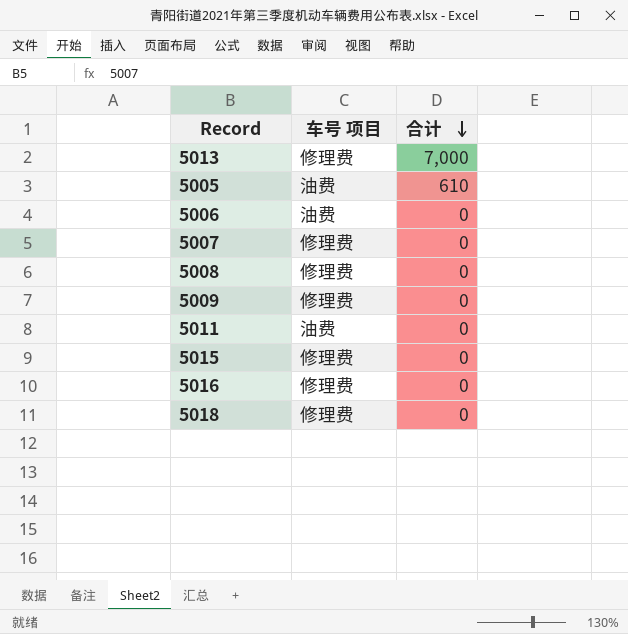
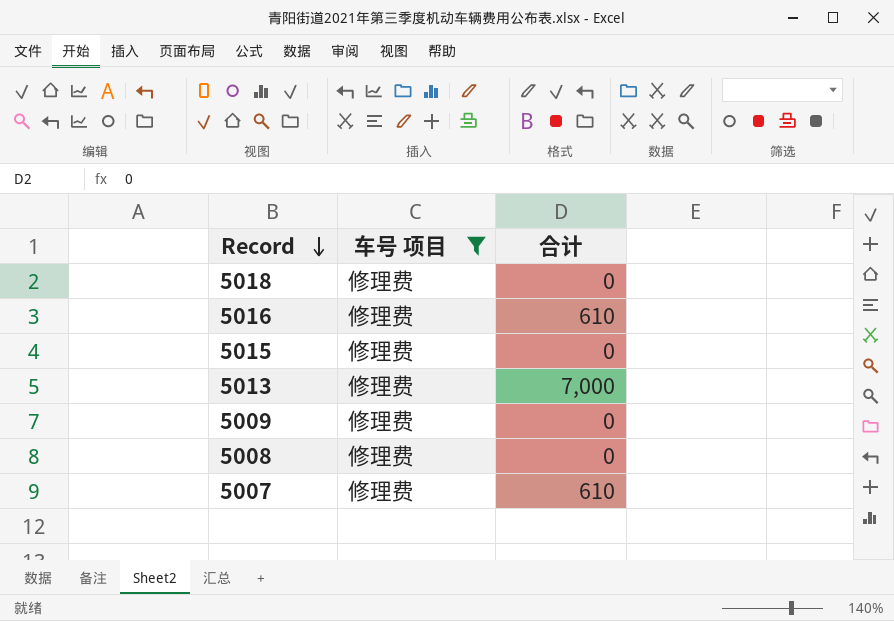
filter: none -> 车号 项目 = 修理费
row order: 合计 descending -> Record descending
5016 | 合计: 0 -> 610
5007 | 合计: 0 -> 610

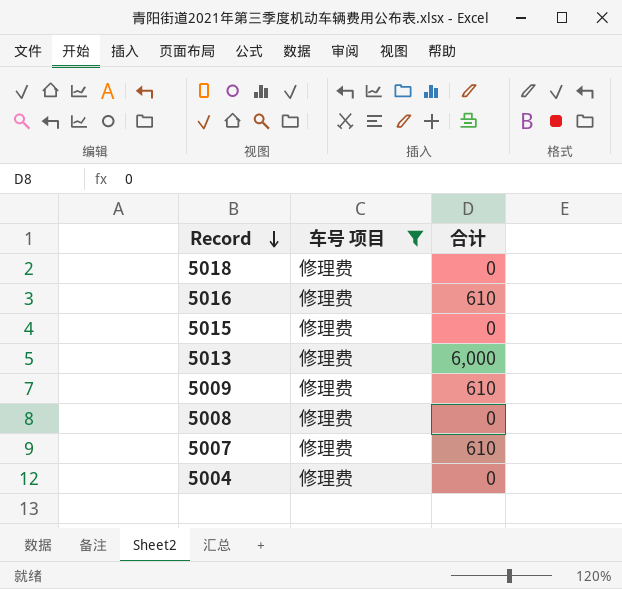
5013 | 合计: 7,000 -> 6,000
5009 | 合计: 0 -> 610
row 5004: none -> 修理费 | 0

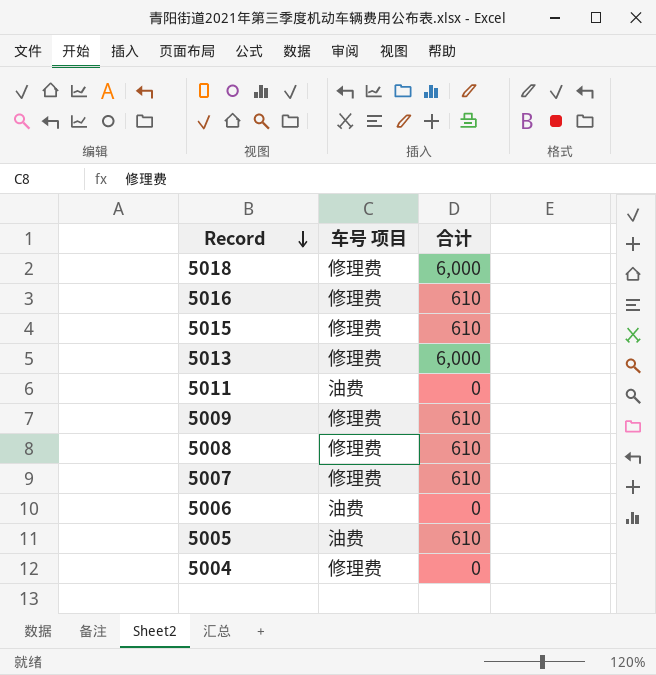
filter: 车号 项目 = 修理费 -> none
5018 | 合计: 0 -> 6,000
5015 | 合计: 0 -> 610
5008 | 合计: 0 -> 610

